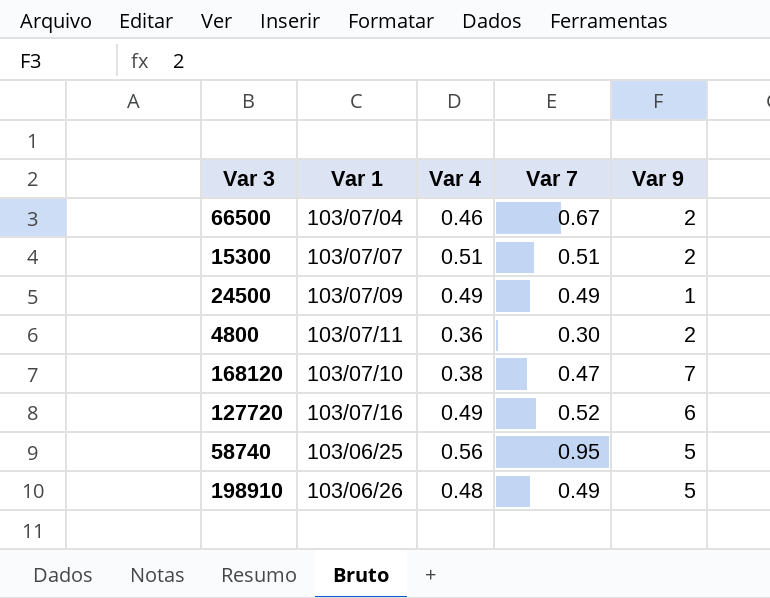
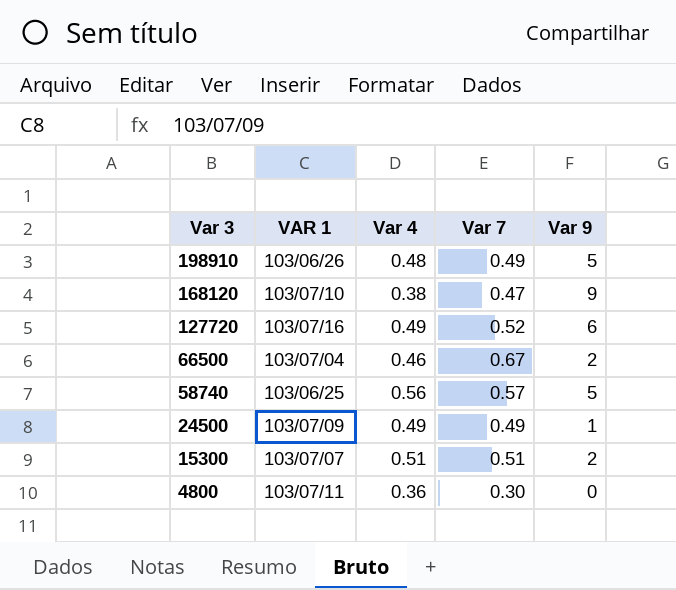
row order: none -> Var 3 descending
column name: Var 1 -> VAR 1
168120 | Var 9: 7 -> 9
58740 | Var 7: 0.95 -> 0.57
4800 | Var 9: 2 -> 0

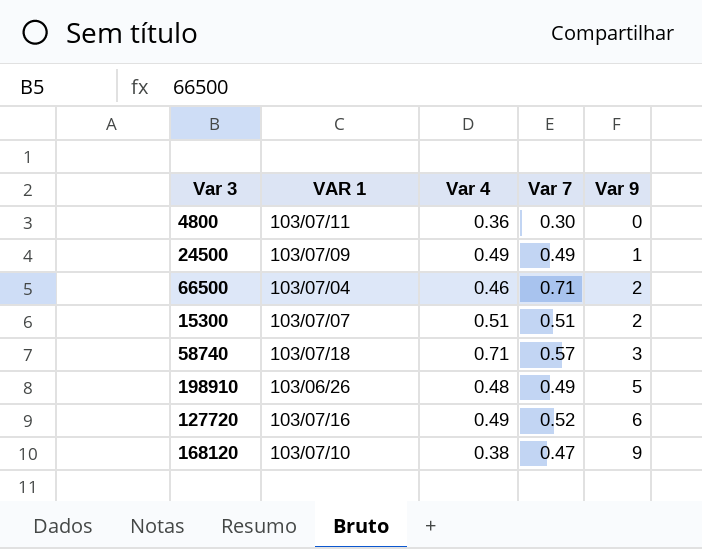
row order: Var 3 descending -> Var 9 ascending
66500 | Var 7: 0.67 -> 0.71
58740 | VAR 1: 103/06/25 -> 103/07/18
58740 | Var 4: 0.56 -> 0.71
58740 | Var 9: 5 -> 3

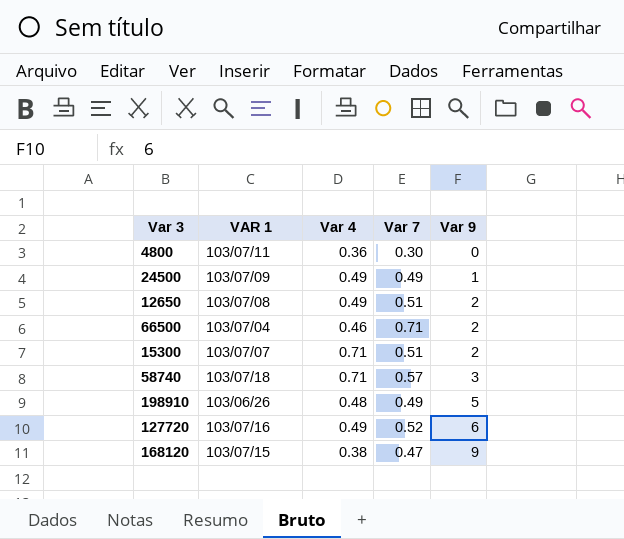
row 12650: none -> 103/07/08 | 0.49 | 0.51 | 2
15300 | Var 4: 0.51 -> 0.71
168120 | VAR 1: 103/07/10 -> 103/07/15

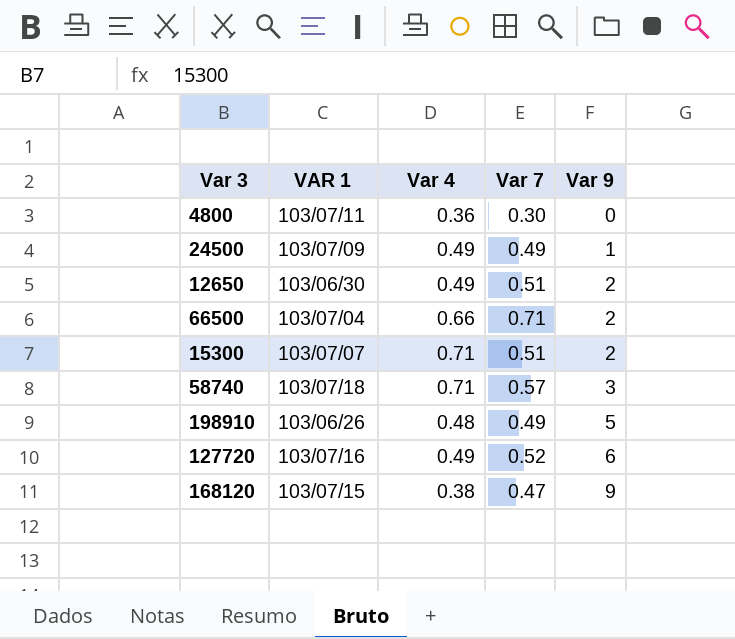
12650 | VAR 1: 103/07/08 -> 103/06/30
66500 | Var 4: 0.46 -> 0.66

